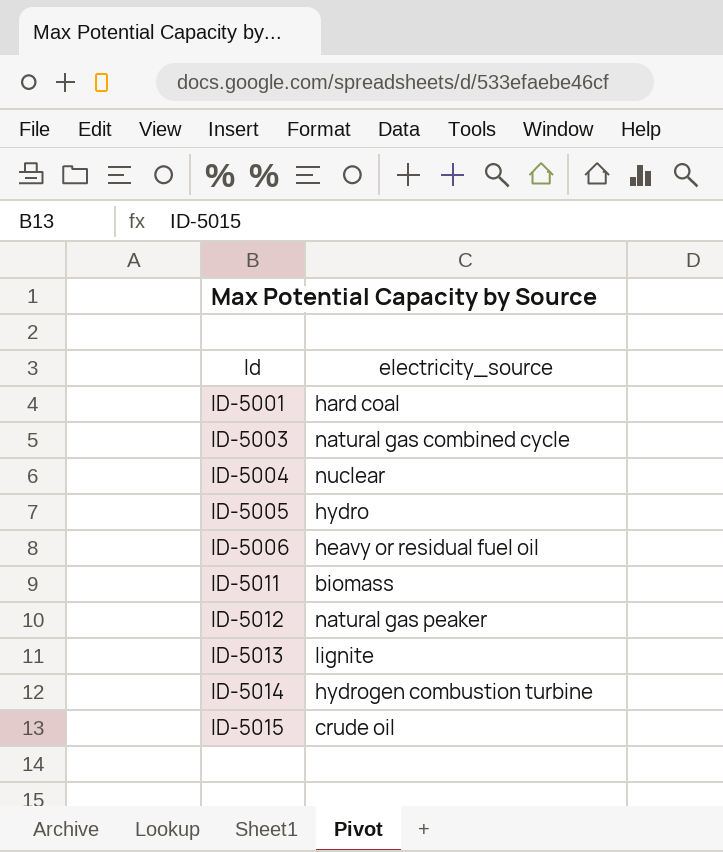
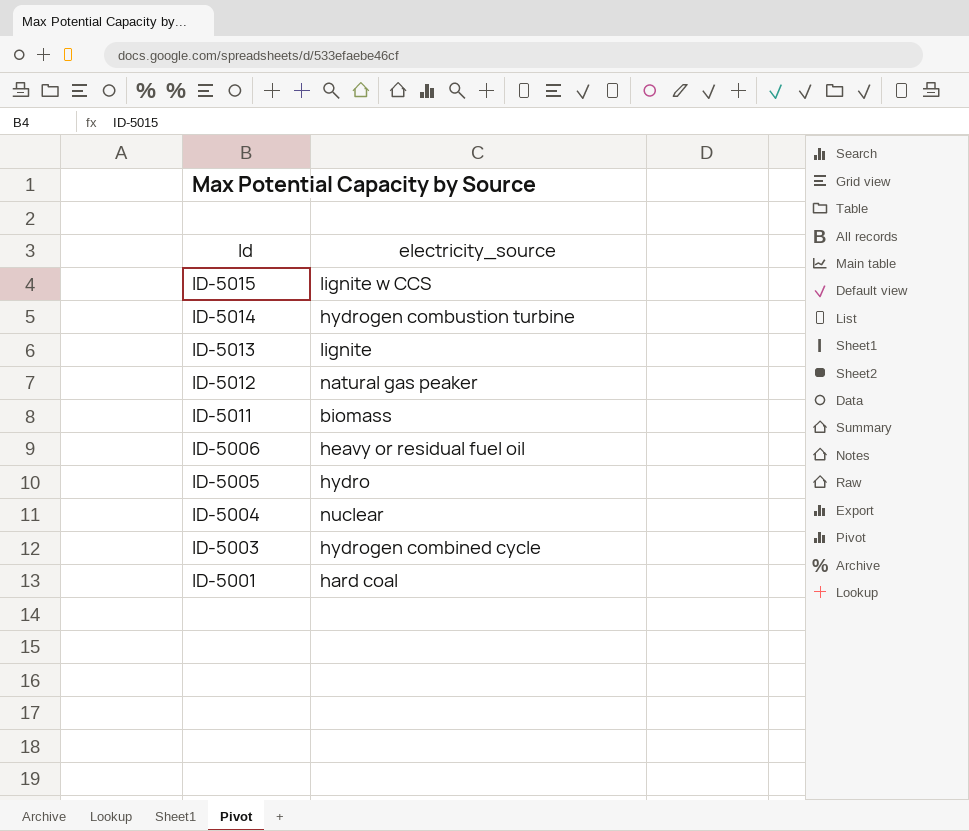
row order: Id ascending -> Id descending
ID-5015 | electricity_source: crude oil -> lignite w CCS
ID-5003 | electricity_source: natural gas combined cycle -> hydrogen combined cycle

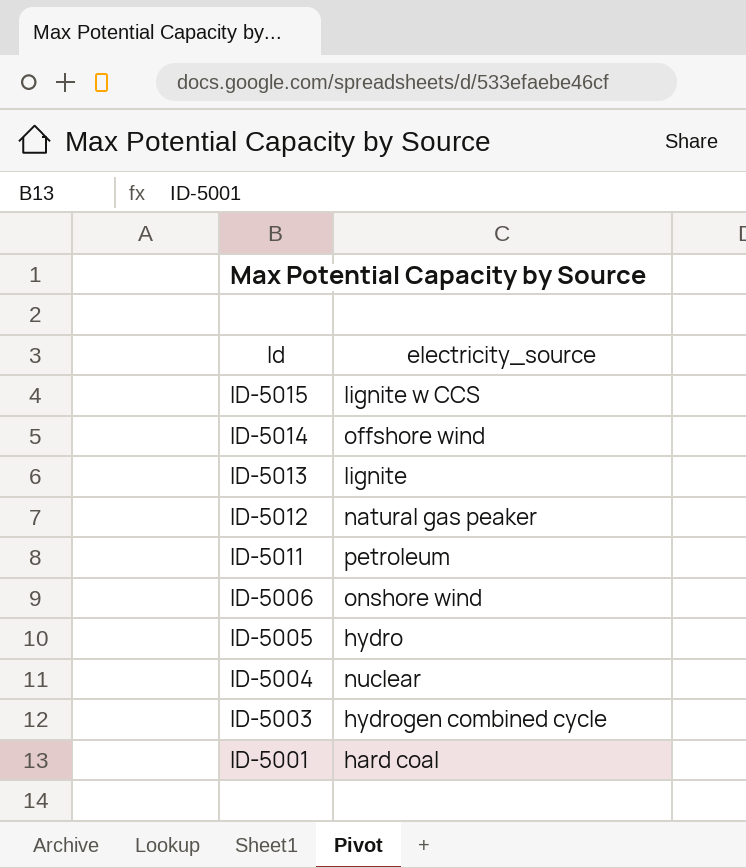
ID-5014 | electricity_source: hydrogen combustion turbine -> offshore wind
ID-5011 | electricity_source: biomass -> petroleum
ID-5006 | electricity_source: heavy or residual fuel oil -> onshore wind

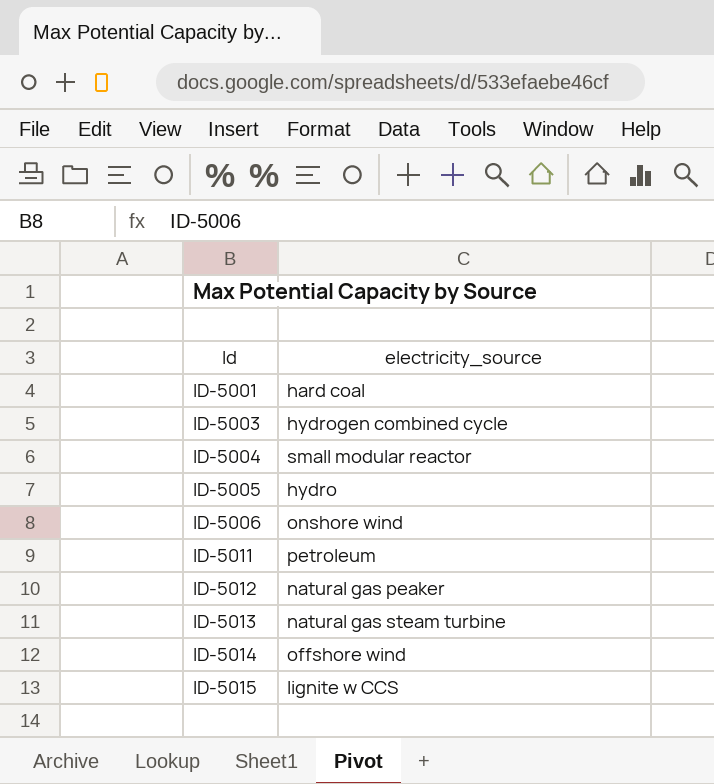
row order: Id descending -> Id ascending
ID-5004 | electricity_source: nuclear -> small modular reactor
ID-5013 | electricity_source: lignite -> natural gas steam turbine

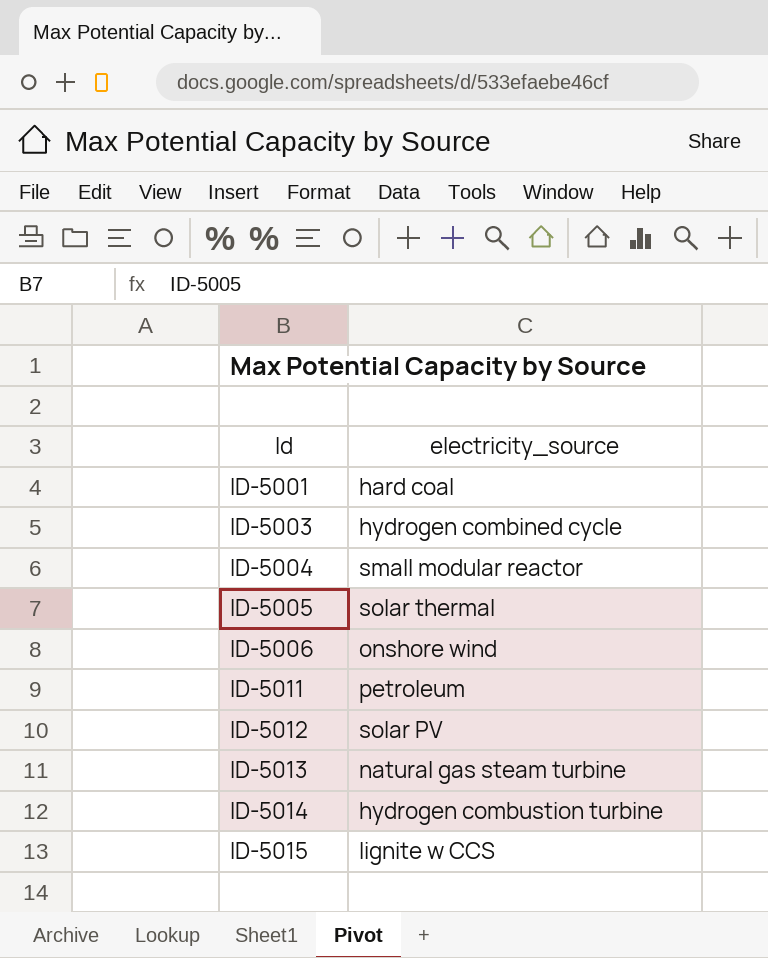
ID-5005 | electricity_source: hydro -> solar thermal
ID-5012 | electricity_source: natural gas peaker -> solar PV
ID-5014 | electricity_source: offshore wind -> hydrogen combustion turbine

